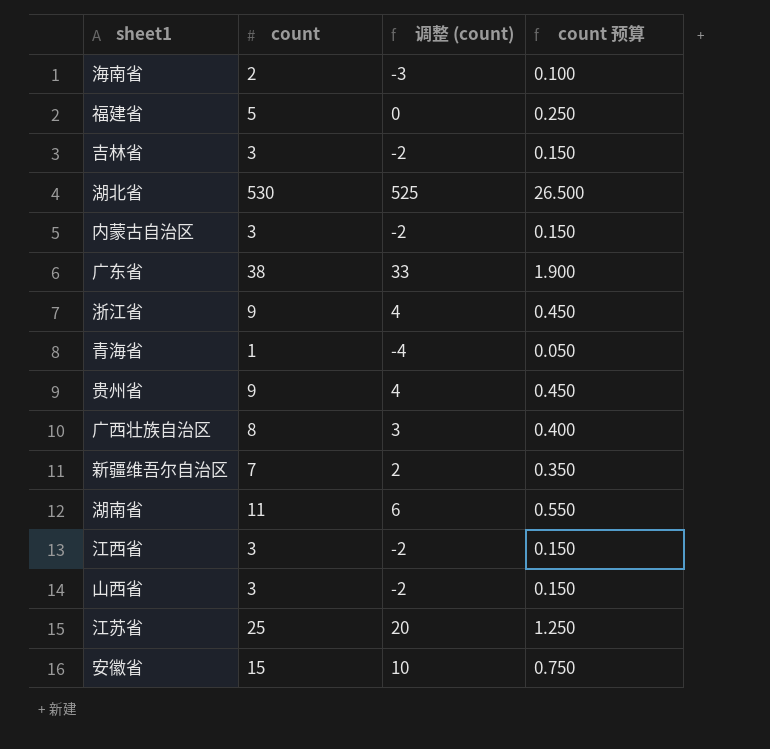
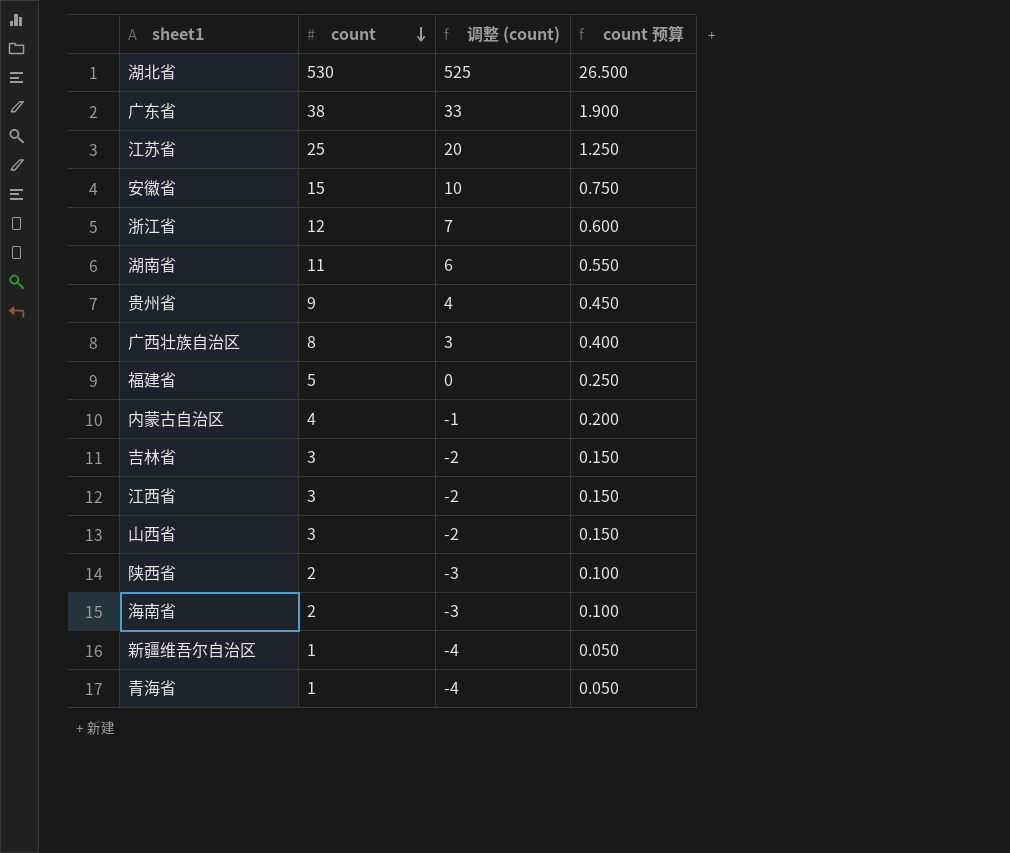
row order: none -> count descending
浙江省 | count: 9 -> 12
浙江省 | 调整 (count): 4 -> 7
浙江省 | count 预算: 0.450 -> 0.600
内蒙古自治区 | count: 3 -> 4
内蒙古自治区 | 调整 (count): -2 -> -1
内蒙古自治区 | count 预算: 0.150 -> 0.200
row 陕西省: none -> 2 | -3 | 0.100
新疆维吾尔自治区 | count: 7 -> 1
新疆维吾尔自治区 | 调整 (count): 2 -> -4
新疆维吾尔自治区 | count 预算: 0.350 -> 0.050

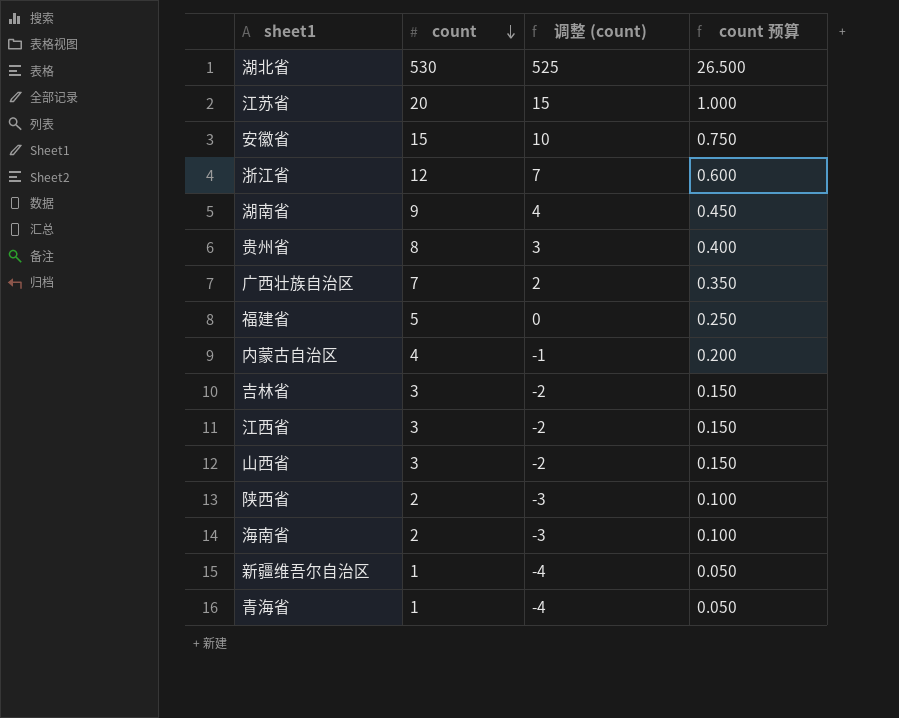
row 广东省: 38 | 33 | 1.900 -> none
江苏省 | count: 25 -> 20
江苏省 | 调整 (count): 20 -> 15
江苏省 | count 预算: 1.250 -> 1.000
湖南省 | count: 11 -> 9
湖南省 | 调整 (count): 6 -> 4
湖南省 | count 预算: 0.550 -> 0.450
贵州省 | count: 9 -> 8
贵州省 | 调整 (count): 4 -> 3
贵州省 | count 预算: 0.450 -> 0.400
广西壮族自治区 | count: 8 -> 7
广西壮族自治区 | 调整 (count): 3 -> 2
广西壮族自治区 | count 预算: 0.400 -> 0.350

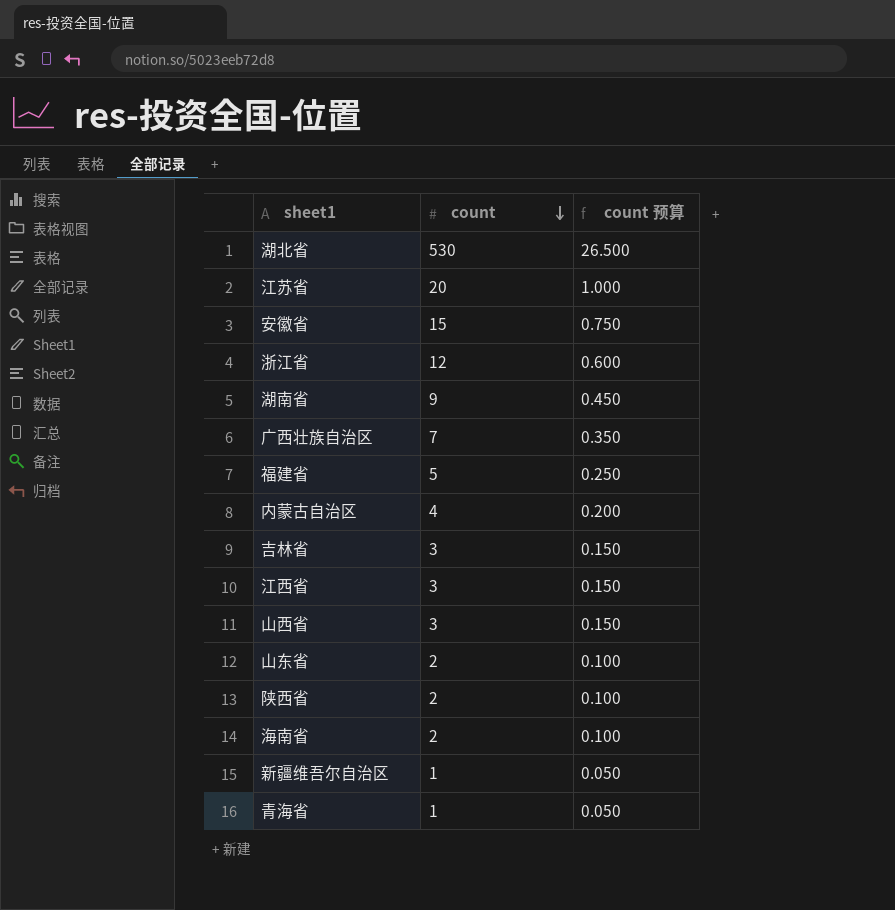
column 调整 (count) | formula: [count] - 5 -> none
row 贵州省: 8 | 3 | 0.400 -> none
row 山东省: none -> 2 | 0.100

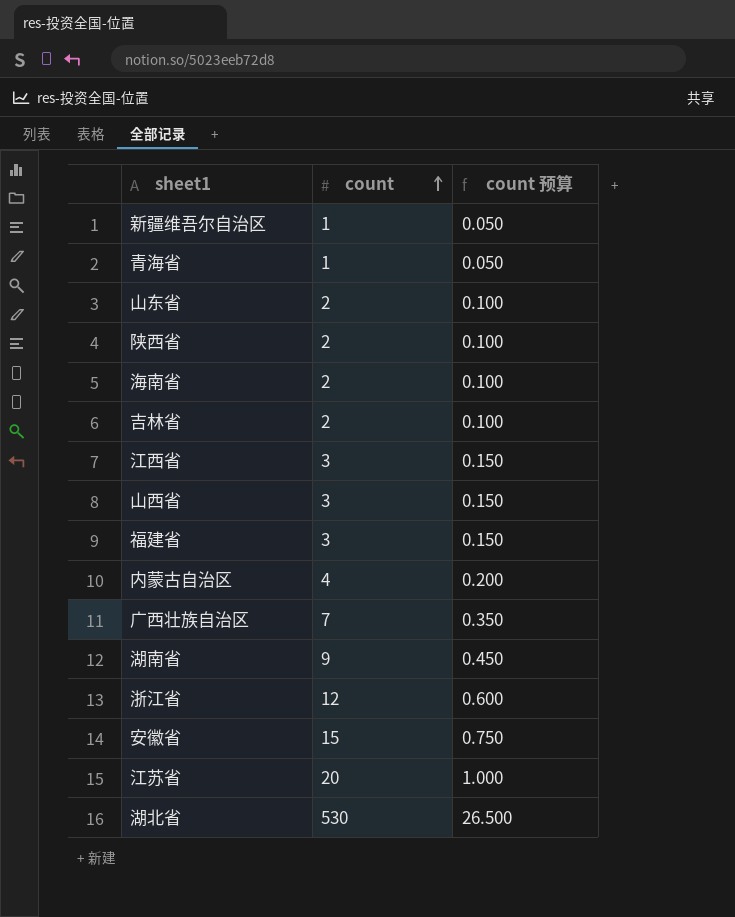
row order: count descending -> count ascending
吉林省 | count: 3 -> 2
吉林省 | count 预算: 0.150 -> 0.100
福建省 | count: 5 -> 3
福建省 | count 预算: 0.250 -> 0.150

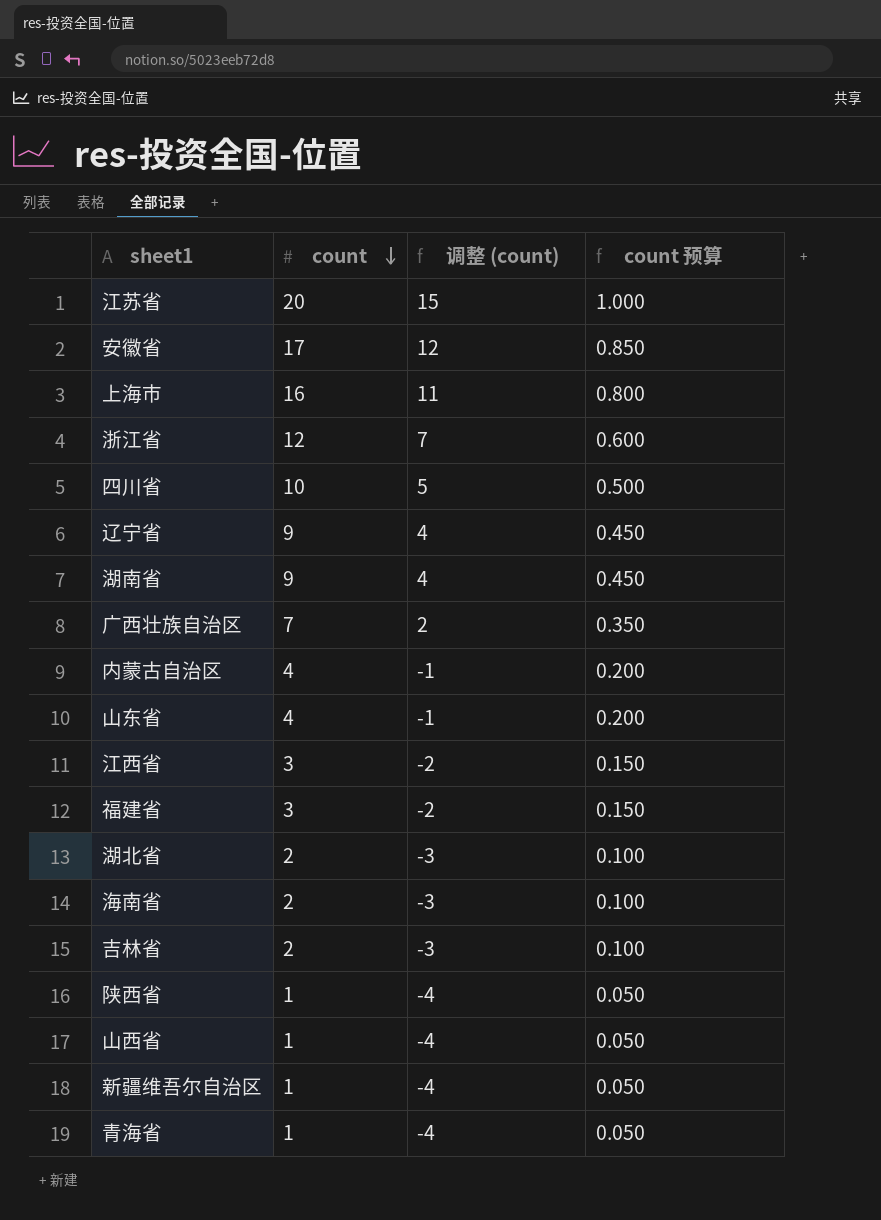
row order: count ascending -> count descending
column 调整 (count) | formula: none -> [count] - 5
安徽省 | count: 15 -> 17
安徽省 | count 预算: 0.750 -> 0.850
row 上海市: none -> 16 | 11 | 0.800
row 四川省: none -> 10 | 5 | 0.500
row 辽宁省: none -> 9 | 4 | 0.450
山东省 | count: 2 -> 4
山东省 | count 预算: 0.100 -> 0.200
湖北省 | count: 530 -> 2
湖北省 | count 预算: 26.500 -> 0.100
陕西省 | count: 2 -> 1
陕西省 | count 预算: 0.100 -> 0.050
山西省 | count: 3 -> 1
山西省 | count 预算: 0.150 -> 0.050

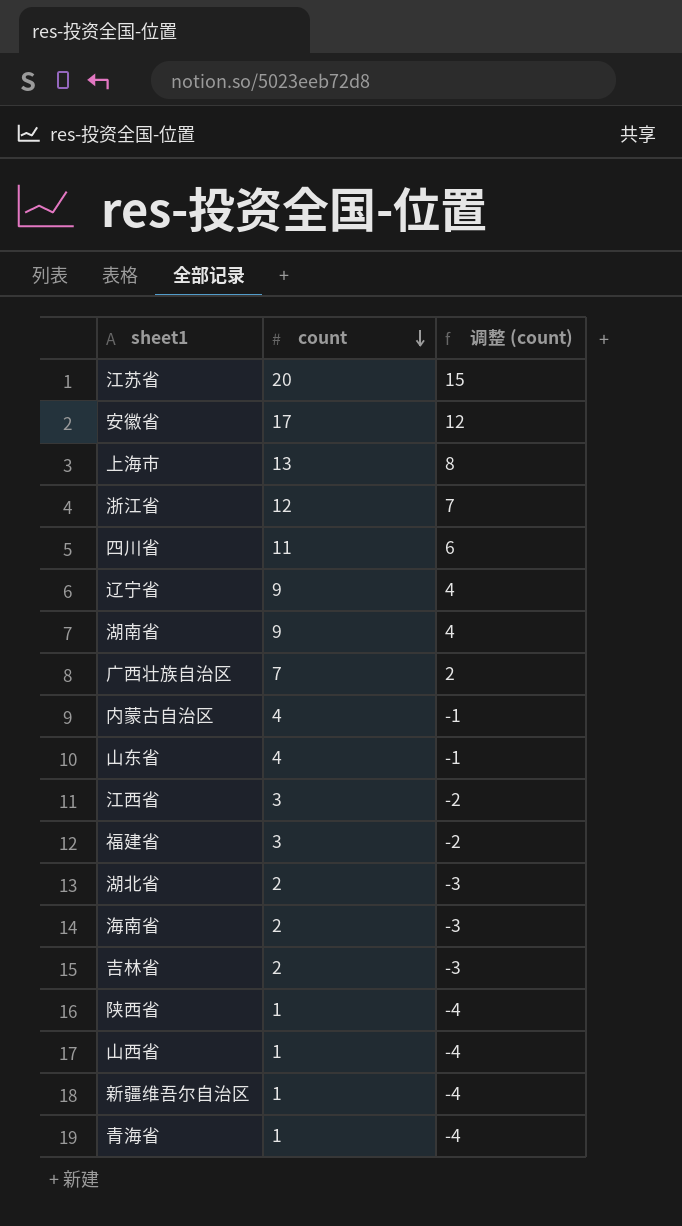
column count 预算 | formula: [count] * 0.05 -> none
上海市 | count: 16 -> 13
上海市 | 调整 (count): 11 -> 8
四川省 | count: 10 -> 11
四川省 | 调整 (count): 5 -> 6

